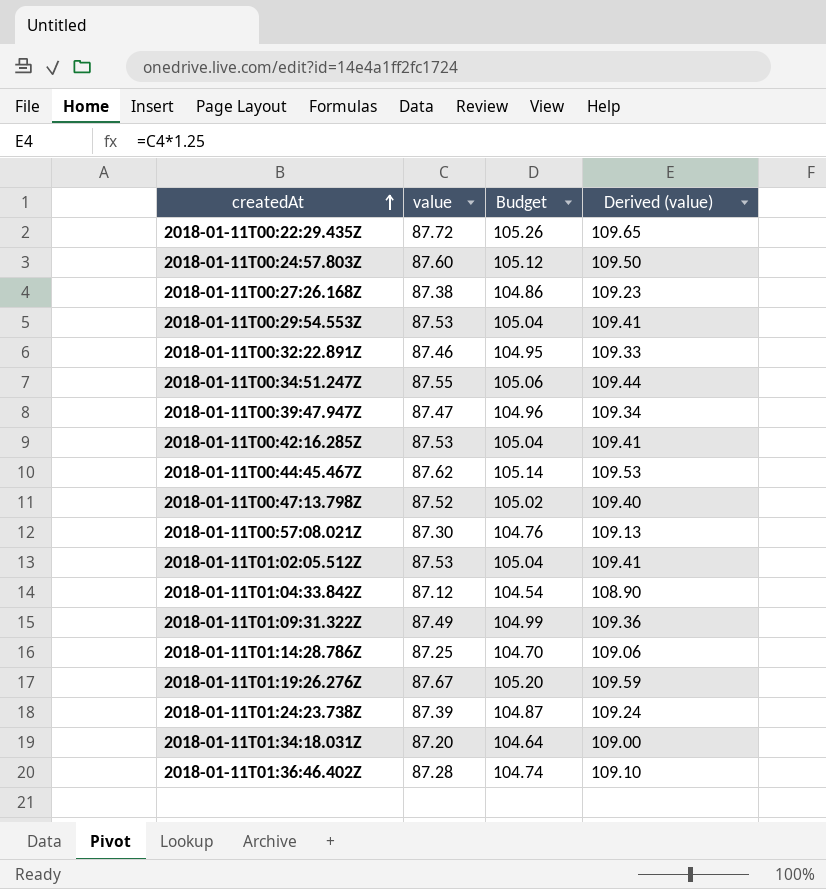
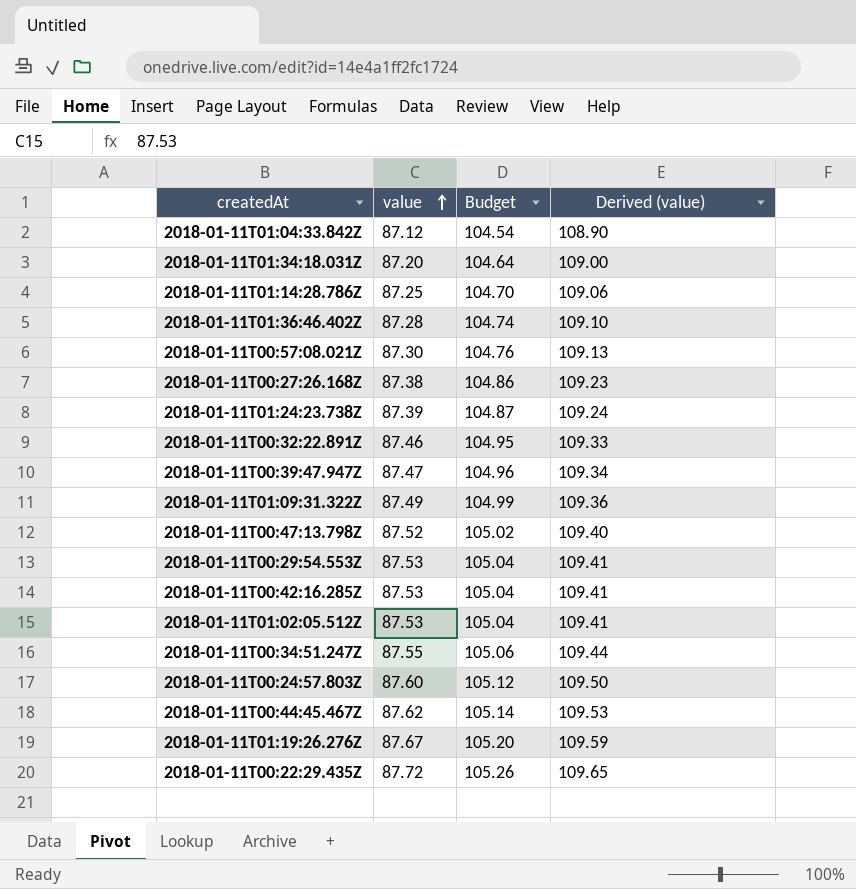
row order: createdAt ascending -> value ascending

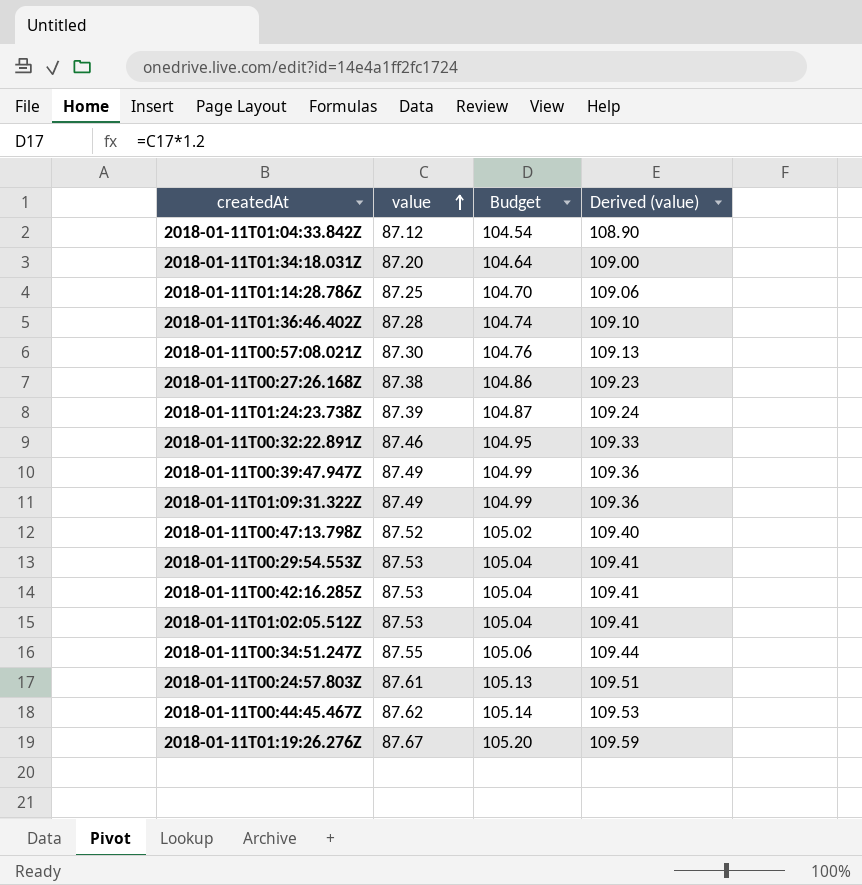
row 2018-01-11T00:22:29.435Z: 87.72 | 105.26 | 109.65 -> none
2018-01-11T00:39:47.947Z | value: 87.47 -> 87.49
2018-01-11T00:39:47.947Z | Budget: 104.96 -> 104.99
2018-01-11T00:39:47.947Z | Derived (value): 109.34 -> 109.36
2018-01-11T00:24:57.803Z | value: 87.60 -> 87.61
2018-01-11T00:24:57.803Z | Budget: 105.12 -> 105.13
2018-01-11T00:24:57.803Z | Derived (value): 109.50 -> 109.51

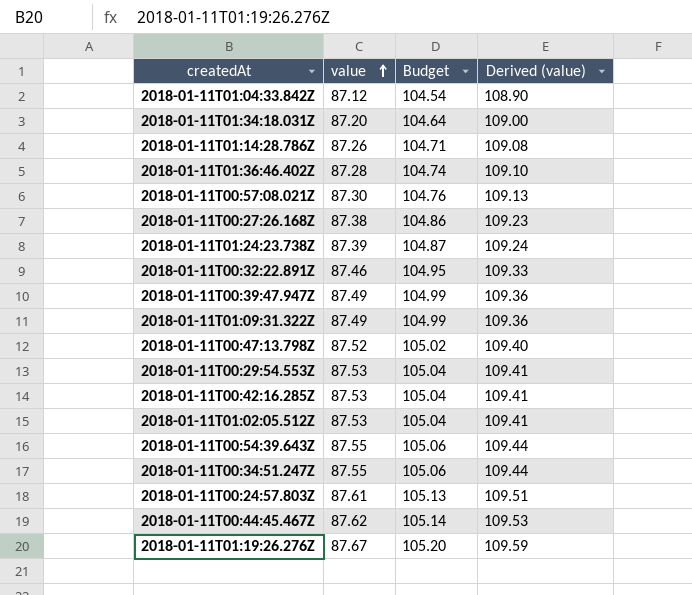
2018-01-11T01:14:28.786Z | value: 87.25 -> 87.26
2018-01-11T01:14:28.786Z | Budget: 104.70 -> 104.71
2018-01-11T01:14:28.786Z | Derived (value): 109.06 -> 109.08
row 2018-01-11T00:54:39.643Z: none -> 87.55 | 105.06 | 109.44

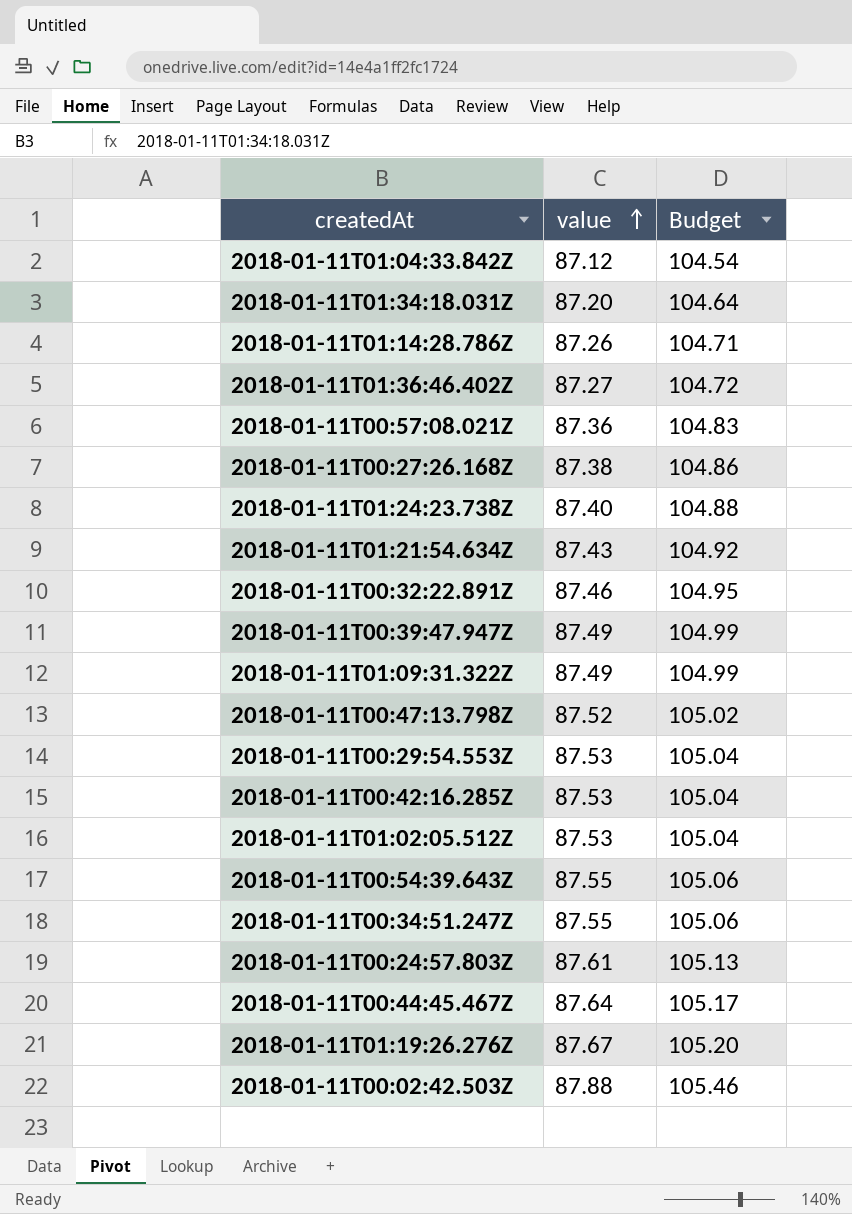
column Derived (value) | formula: [value] * 1.25 -> none
2018-01-11T01:36:46.402Z | value: 87.28 -> 87.27
2018-01-11T01:36:46.402Z | Budget: 104.74 -> 104.72
2018-01-11T00:57:08.021Z | value: 87.30 -> 87.36
2018-01-11T00:57:08.021Z | Budget: 104.76 -> 104.83
2018-01-11T01:24:23.738Z | value: 87.39 -> 87.40
2018-01-11T01:24:23.738Z | Budget: 104.87 -> 104.88
row 2018-01-11T01:21:54.634Z: none -> 87.43 | 104.92
2018-01-11T00:44:45.467Z | value: 87.62 -> 87.64
2018-01-11T00:44:45.467Z | Budget: 105.14 -> 105.17
row 2018-01-11T00:02:42.503Z: none -> 87.88 | 105.46

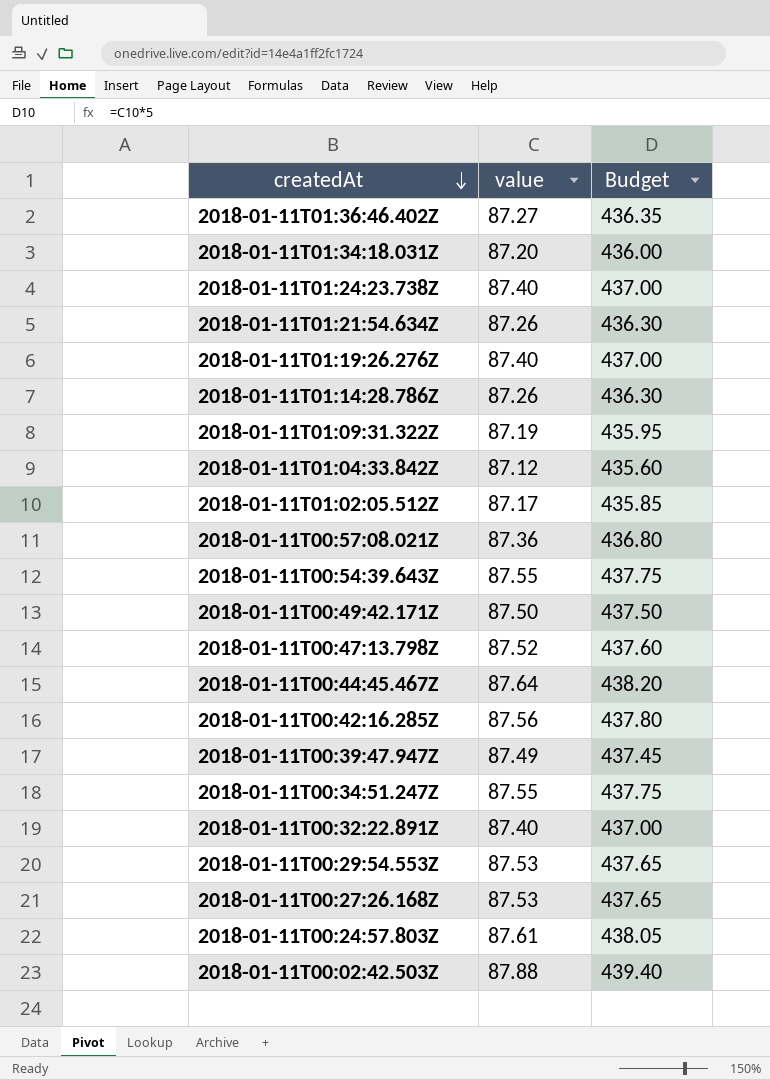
row order: value ascending -> createdAt descending
column Budget | formula: [value] * 1.2 -> [value] * 5
2018-01-11T01:21:54.634Z | value: 87.43 -> 87.26
2018-01-11T01:19:26.276Z | value: 87.67 -> 87.40
2018-01-11T01:09:31.322Z | value: 87.49 -> 87.19
2018-01-11T01:02:05.512Z | value: 87.53 -> 87.17
row 2018-01-11T00:49:42.171Z: none -> 87.50 | 437.50
2018-01-11T00:42:16.285Z | value: 87.53 -> 87.56
2018-01-11T00:32:22.891Z | value: 87.46 -> 87.40
2018-01-11T00:27:26.168Z | value: 87.38 -> 87.53

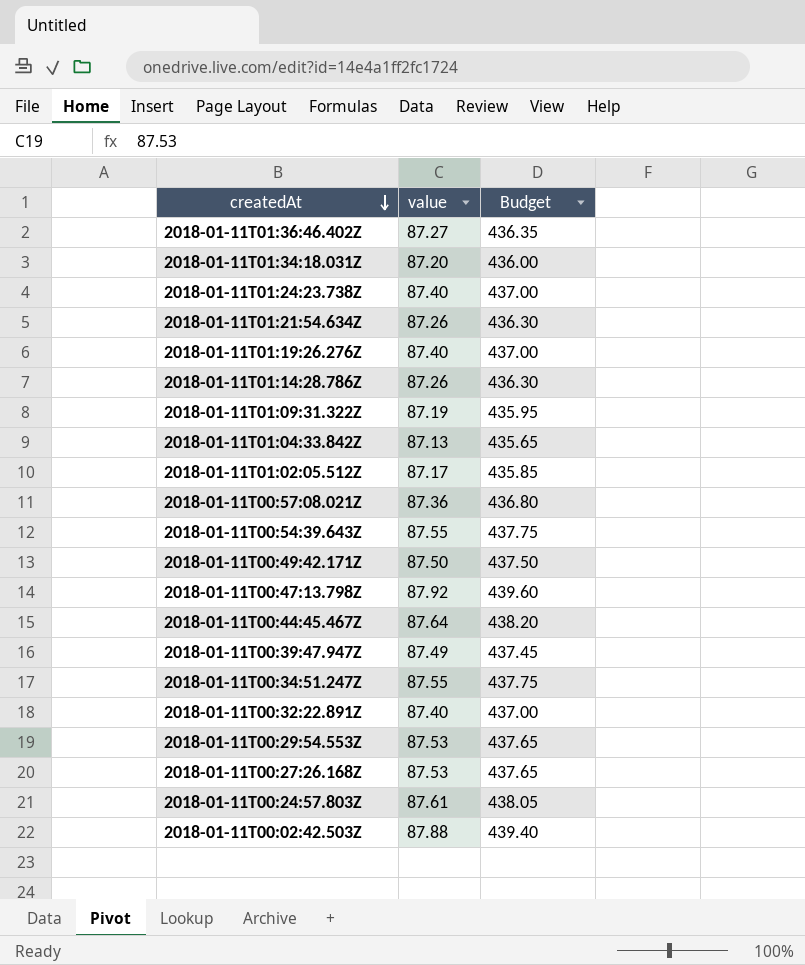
row 2018-01-11T00:42:16.285Z: 87.56 | 437.80 -> none
2018-01-11T01:04:33.842Z | value: 87.12 -> 87.13
2018-01-11T01:04:33.842Z | Budget: 435.60 -> 435.65
2018-01-11T00:47:13.798Z | value: 87.52 -> 87.92
2018-01-11T00:47:13.798Z | Budget: 437.60 -> 439.60

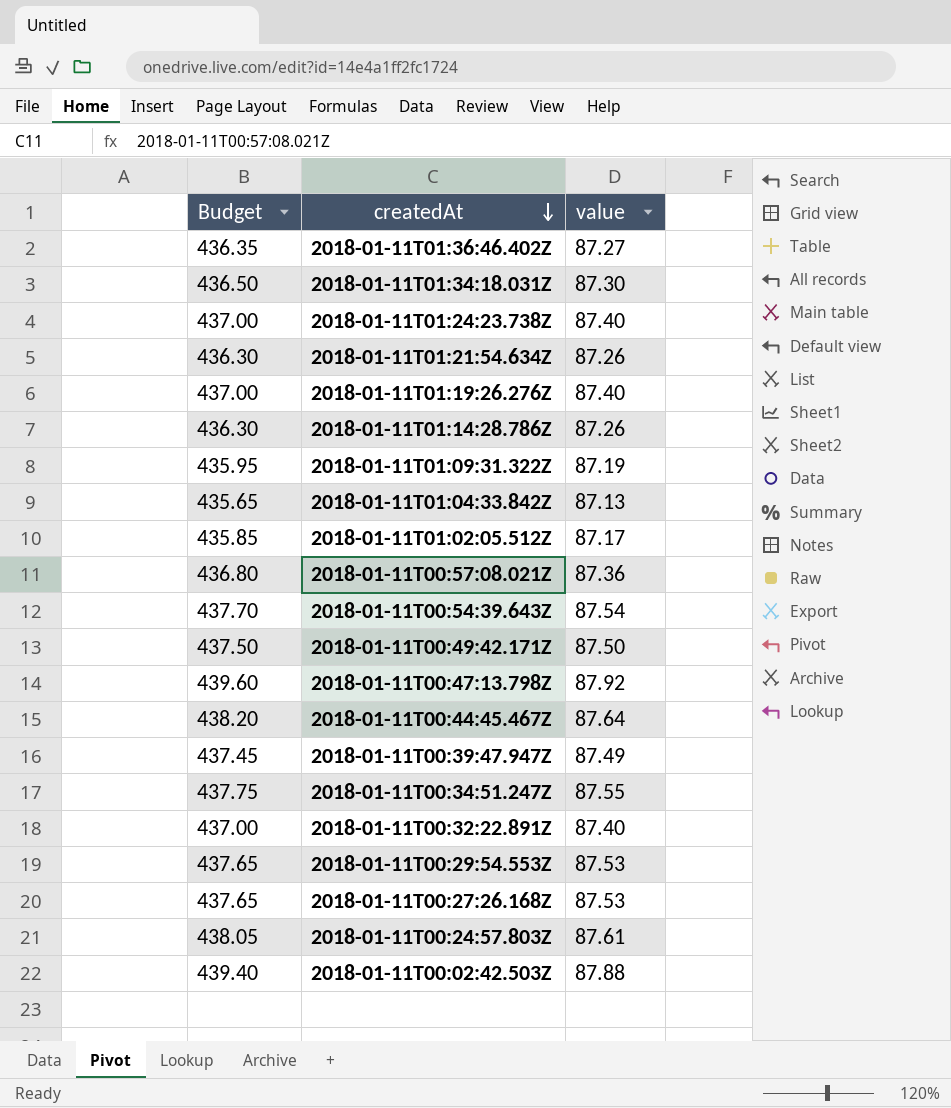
column Budget | position: 3 -> 1
2018-01-11T01:34:18.031Z | Budget: 436.00 -> 436.50
2018-01-11T01:34:18.031Z | value: 87.20 -> 87.30
2018-01-11T00:54:39.643Z | Budget: 437.75 -> 437.70
2018-01-11T00:54:39.643Z | value: 87.55 -> 87.54

